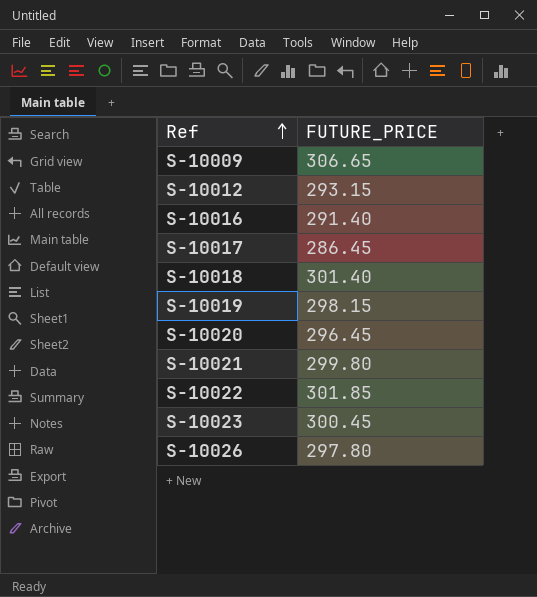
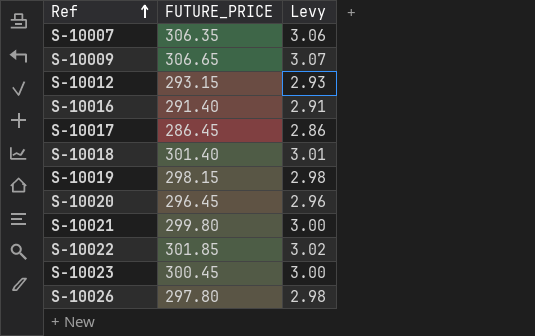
column Levy | formula: none -> [FUTURE_PRICE] * 0.01
row S-10007: none -> 306.35 | 3.06

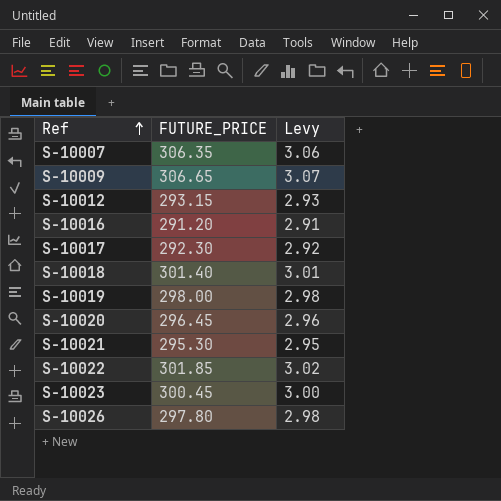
S-10016 | FUTURE_PRICE: 291.40 -> 291.20
S-10017 | FUTURE_PRICE: 286.45 -> 292.30
S-10017 | Levy: 2.86 -> 2.92
S-10019 | FUTURE_PRICE: 298.15 -> 298.00
S-10021 | FUTURE_PRICE: 299.80 -> 295.30
S-10021 | Levy: 3.00 -> 2.95

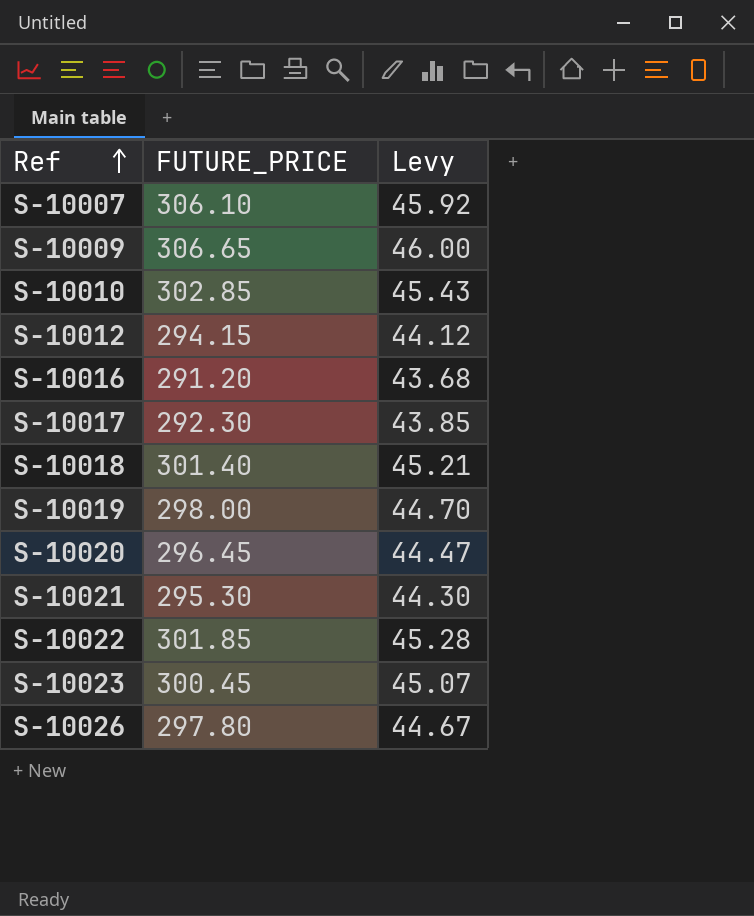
column Levy | formula: [FUTURE_PRICE] * 0.01 -> [FUTURE_PRICE] * 0.15
S-10007 | FUTURE_PRICE: 306.35 -> 306.10
row S-10010: none -> 302.85 | 45.43
S-10012 | FUTURE_PRICE: 293.15 -> 294.15

